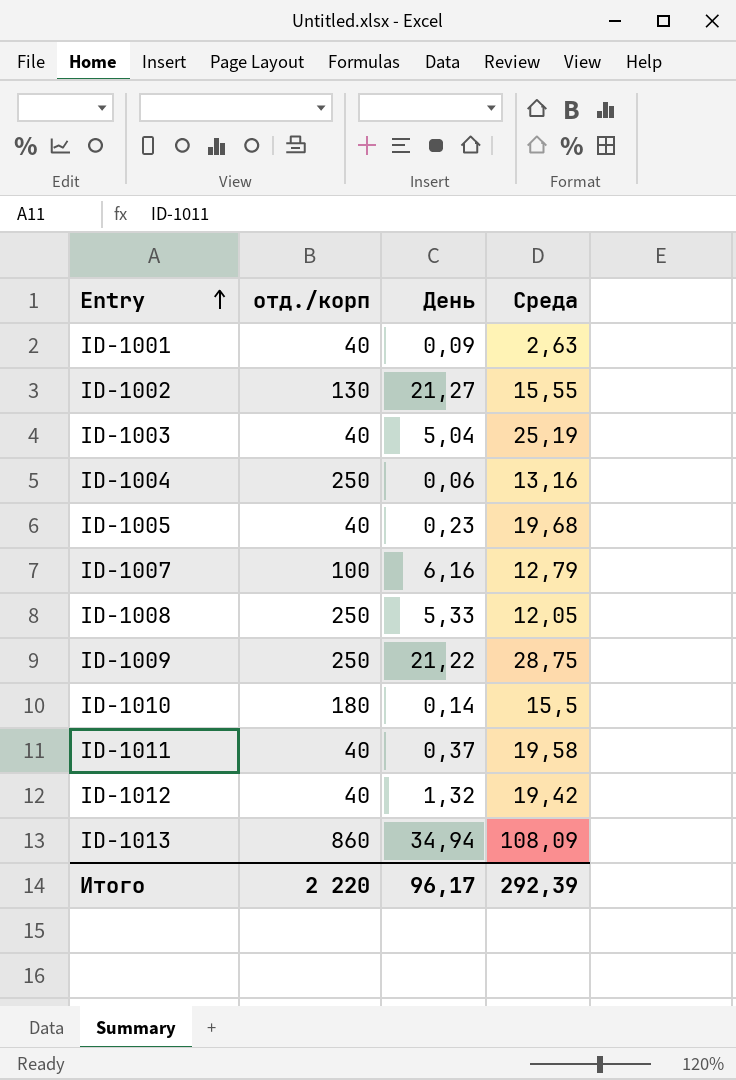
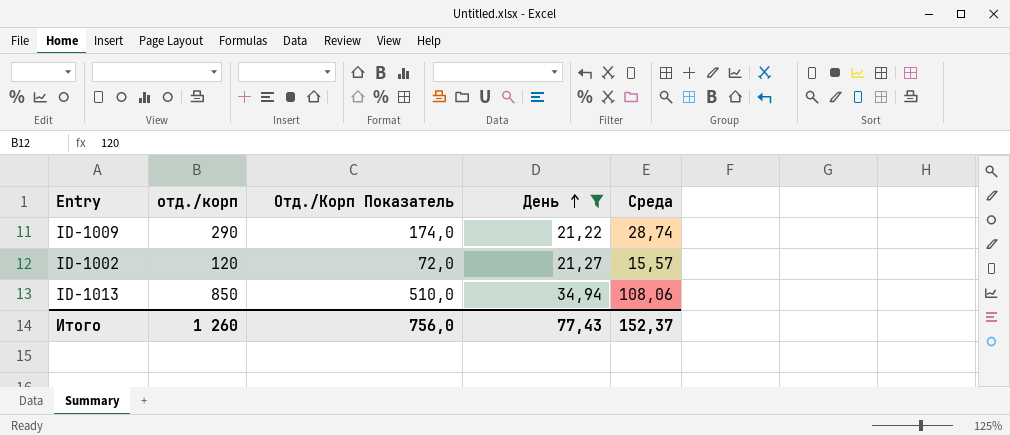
filter: none -> День >= 21,22
row order: Entry ascending -> День ascending
column Отд./Корп Показатель | formula: none -> [отд./корп] * 0,6
ID-1009 | отд./корп: 250 -> 290
ID-1009 | Среда: 28,75 -> 28,74
ID-1002 | отд./корп: 130 -> 120
ID-1002 | Среда: 15,55 -> 15,57
ID-1013 | отд./корп: 860 -> 850
ID-1013 | Среда: 108,09 -> 108,06
Итого | отд./корп: 2 220 -> 1 260
Итого | День: 96,17 -> 77,43
Итого | Среда: 292,39 -> 152,37

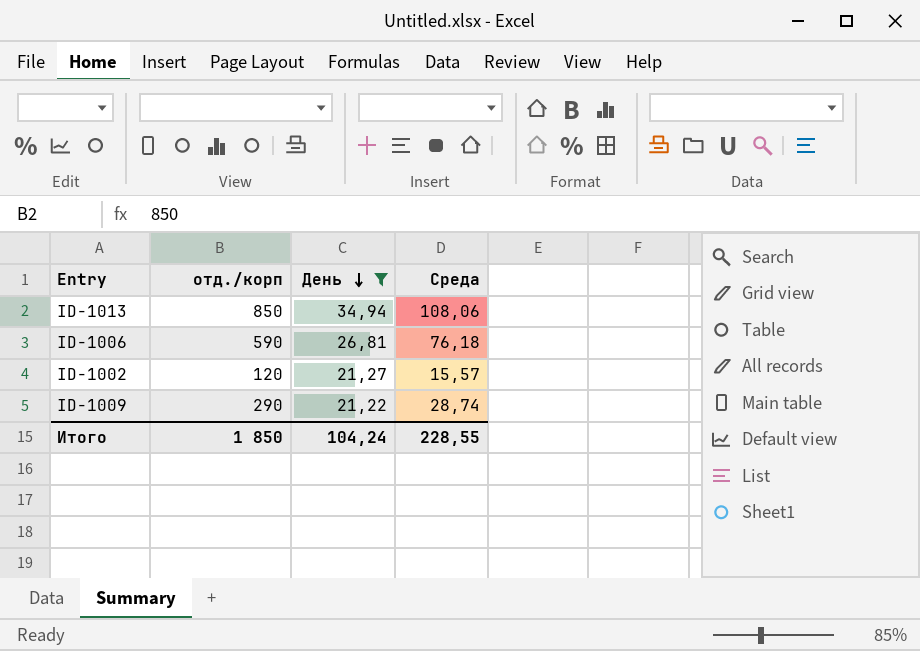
row order: День ascending -> День descending
column Отд./Корп Показатель | formula: [отд./корп] * 0,6 -> none
row ID-1006: none -> 590 | 26,81 | 76,18
Итого | отд./корп: 1 260 -> 1 850
Итого | День: 77,43 -> 104,24
Итого | Среда: 152,37 -> 228,55

